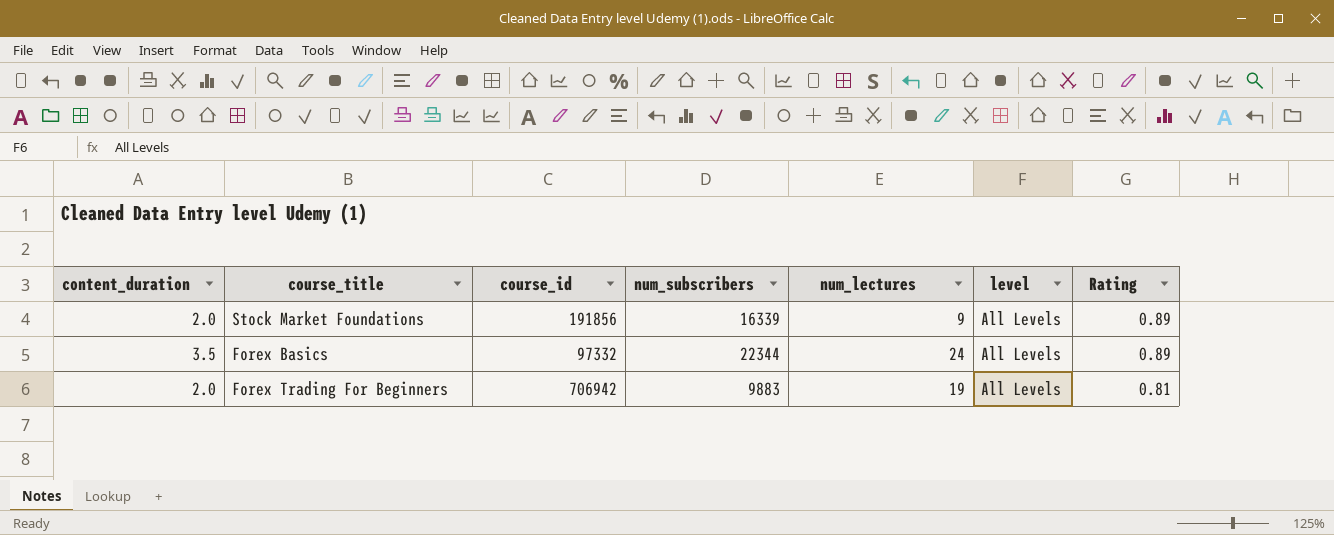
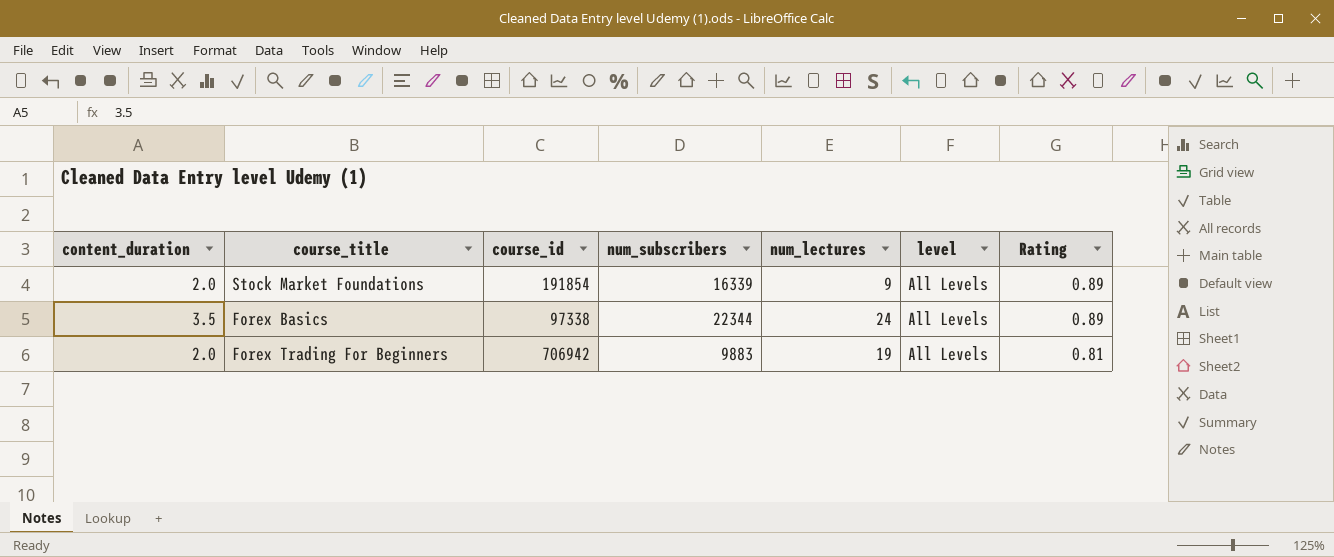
Stock Market Foundations | course_id: 191856 -> 191854
Forex Basics | course_id: 97332 -> 97338

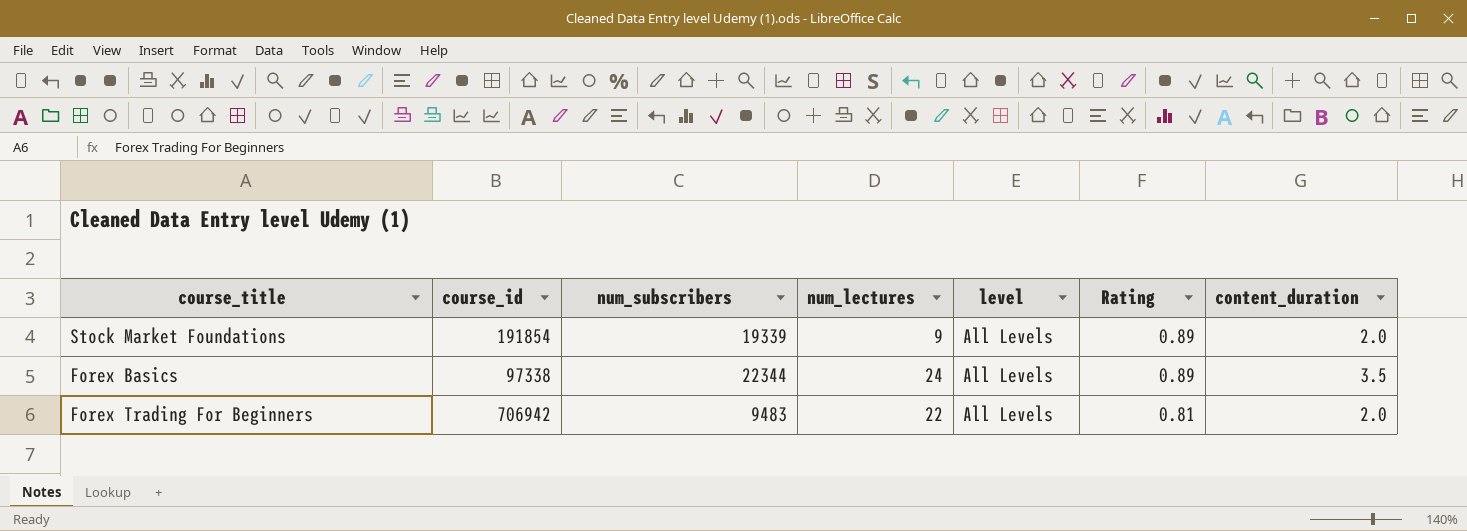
column content_duration | position: 1 -> 7
Stock Market Foundations | num_subscribers: 16339 -> 19339
Forex Trading For Beginners | num_subscribers: 9883 -> 9483
Forex Trading For Beginners | num_lectures: 19 -> 22

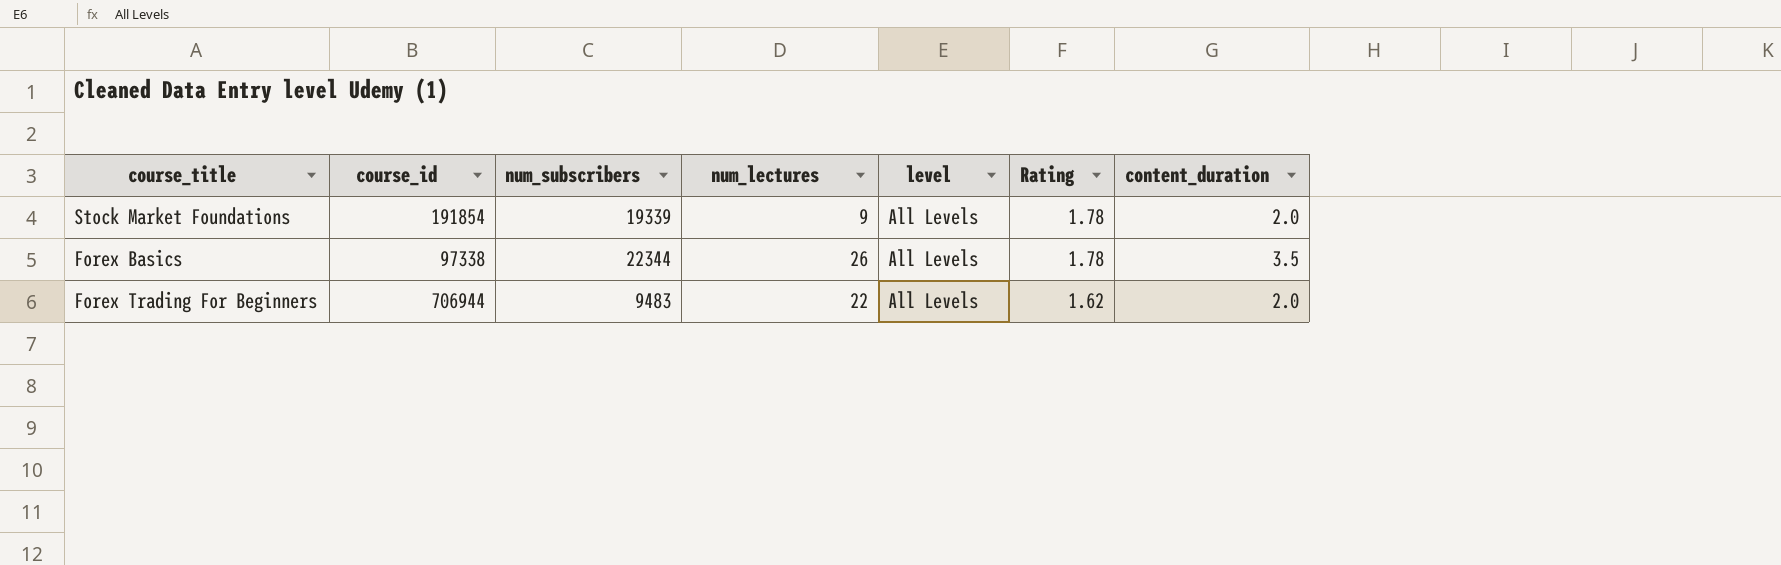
Stock Market Foundations | Rating: 0.89 -> 1.78
Forex Basics | num_lectures: 24 -> 26
Forex Basics | Rating: 0.89 -> 1.78
Forex Trading For Beginners | course_id: 706942 -> 706944
Forex Trading For Beginners | Rating: 0.81 -> 1.62

